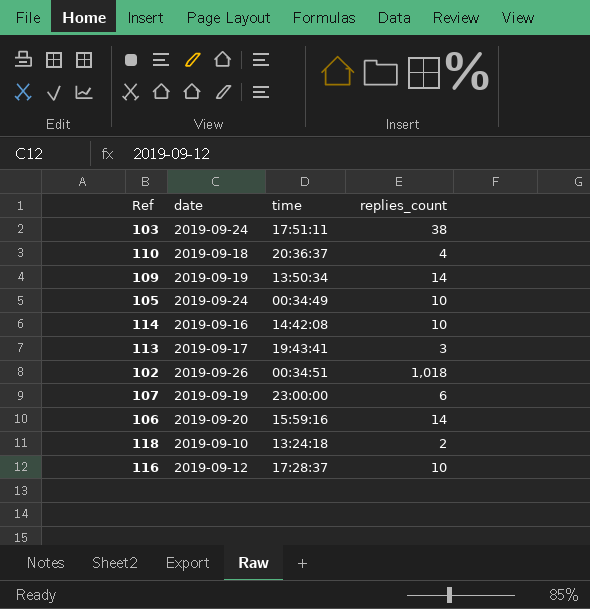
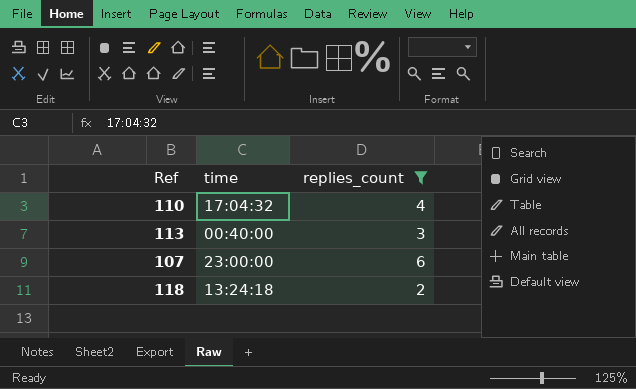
filter: none -> replies_count <= 6
column date | position: 2 -> none
110 | time: 20:36:37 -> 17:04:32
113 | time: 19:43:41 -> 00:40:00

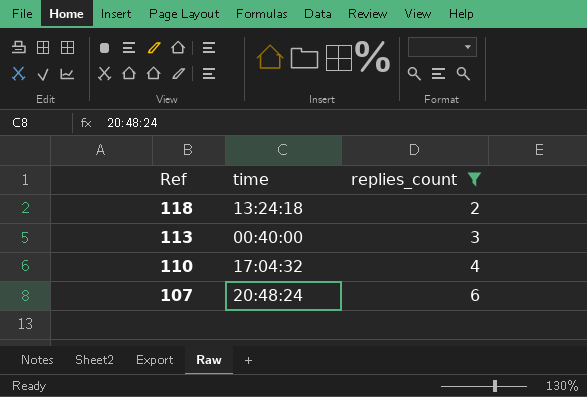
row order: none -> Ref descending
107 | time: 23:00:00 -> 20:48:24

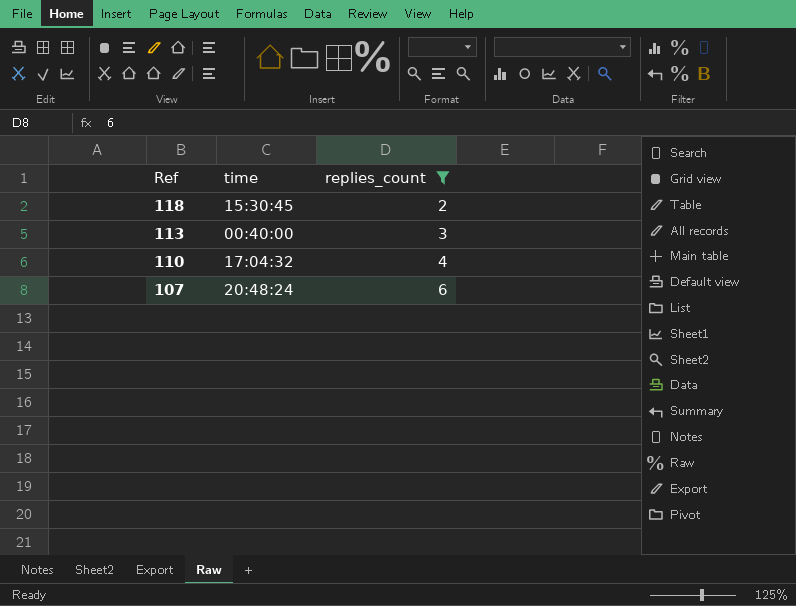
118 | time: 13:24:18 -> 15:30:45

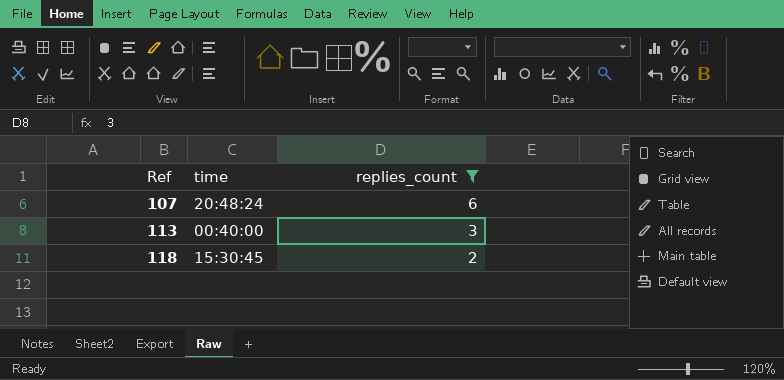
row order: Ref descending -> Ref ascending
row 110: 17:04:32 | 4 -> none

